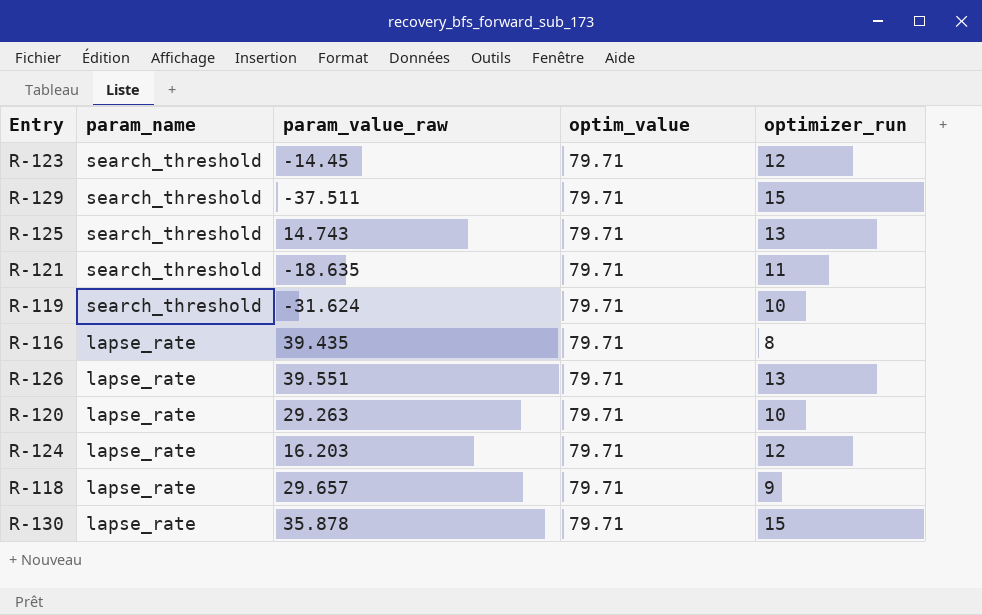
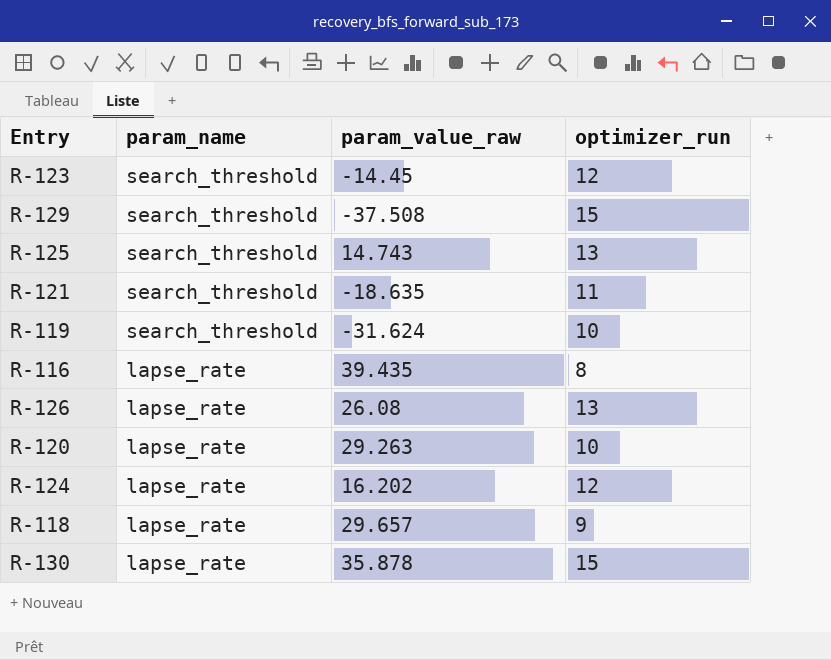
column optim_value | position: 4 -> none
R-129 | param_value_raw: -37.511 -> -37.508
R-126 | param_value_raw: 39.551 -> 26.08
R-124 | param_value_raw: 16.203 -> 16.202

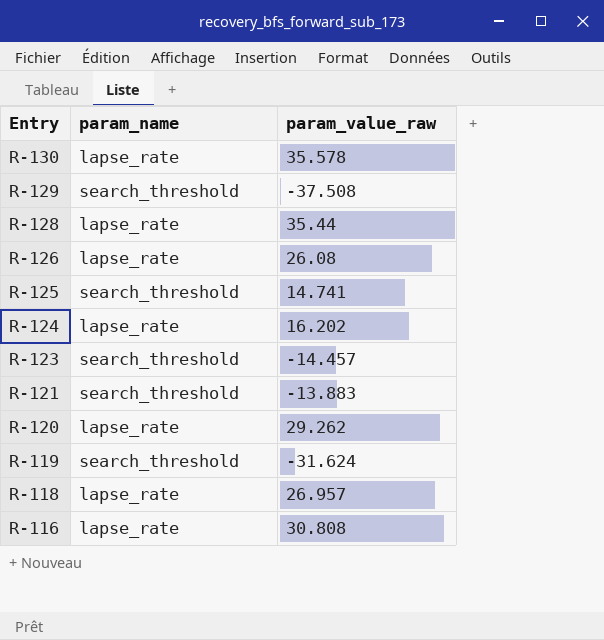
row order: param_name descending -> Entry descending
column optimizer_run | position: 4 -> none
R-130 | param_value_raw: 35.878 -> 35.578
row R-128: none -> lapse_rate | 35.44
R-125 | param_value_raw: 14.743 -> 14.741
R-123 | param_value_raw: -14.45 -> -14.457
R-121 | param_value_raw: -18.635 -> -13.883
R-120 | param_value_raw: 29.263 -> 29.262
R-118 | param_value_raw: 29.657 -> 26.957
R-116 | param_value_raw: 39.435 -> 30.808

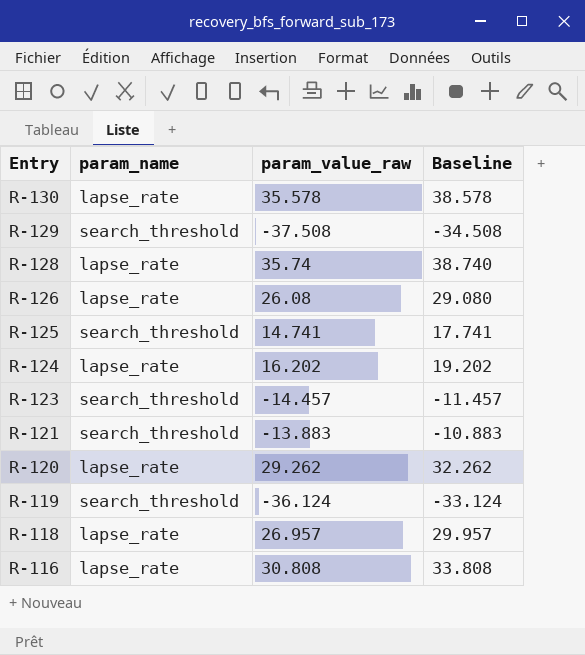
column Baseline | formula: none -> [param_value_raw] + 3
R-128 | param_value_raw: 35.44 -> 35.74
R-119 | param_value_raw: -31.624 -> -36.124

